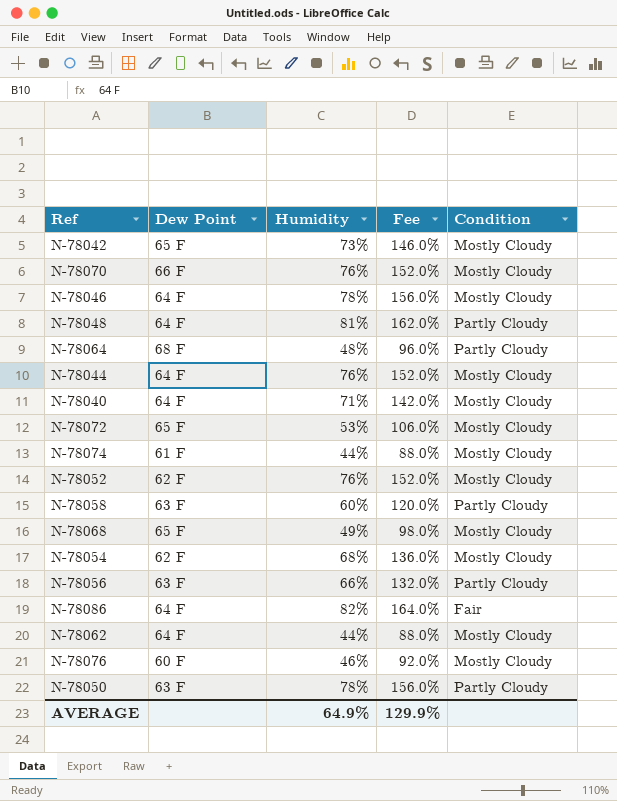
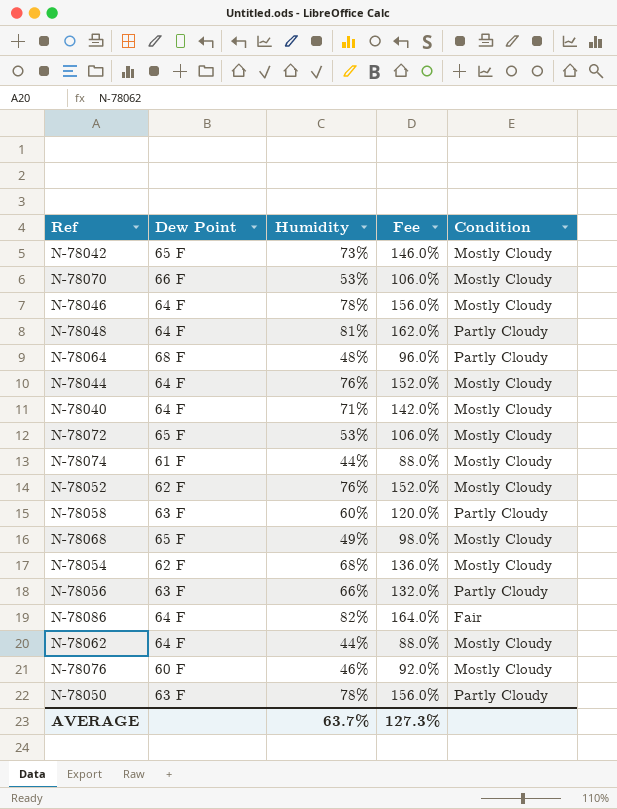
N-78070 | Humidity: 76% -> 53%
N-78070 | Fee: 152.0% -> 106.0%
AVERAGE | Humidity: 64.9% -> 63.7%
AVERAGE | Fee: 129.9% -> 127.3%

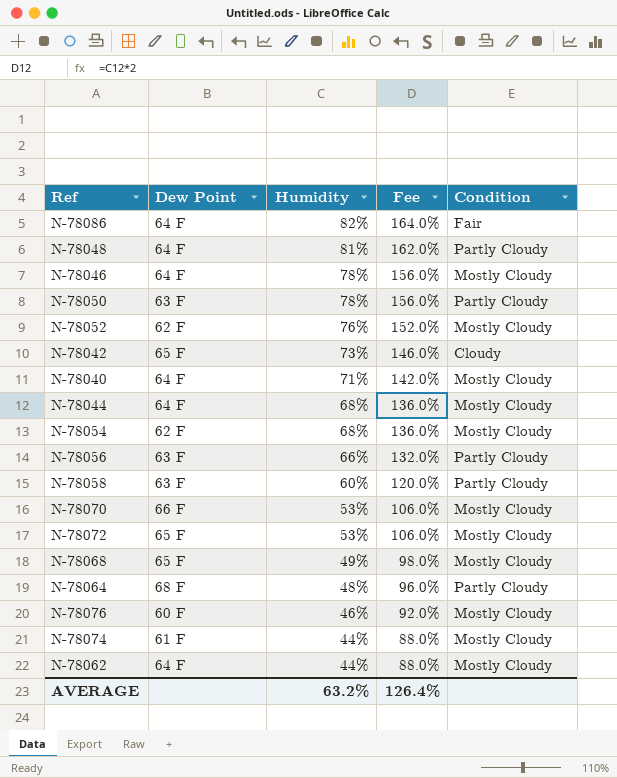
row order: none -> Humidity descending
N-78042 | Condition: Mostly Cloudy -> Cloudy
N-78044 | Humidity: 76% -> 68%
N-78044 | Fee: 152.0% -> 136.0%
AVERAGE | Humidity: 63.7% -> 63.2%
AVERAGE | Fee: 127.3% -> 126.4%

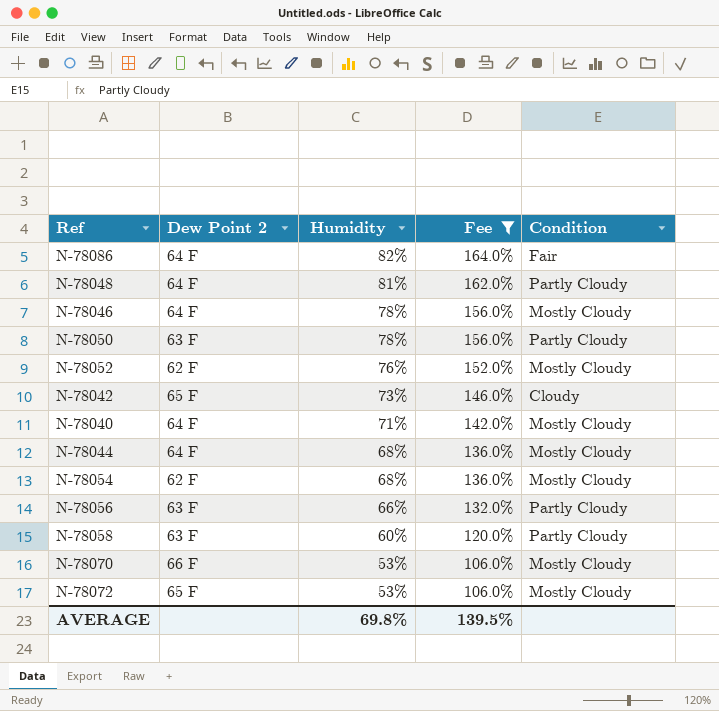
filter: none -> Fee >= 106.0%
column name: Dew Point -> Dew Point 2
AVERAGE | Humidity: 63.2% -> 69.8%
AVERAGE | Fee: 126.4% -> 139.5%

